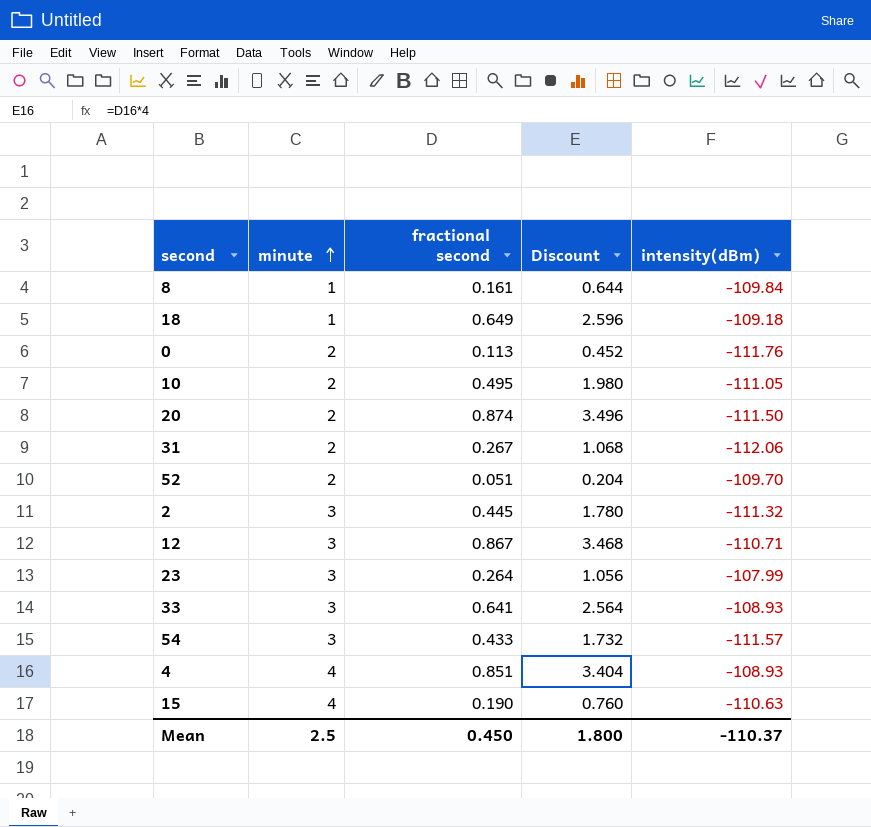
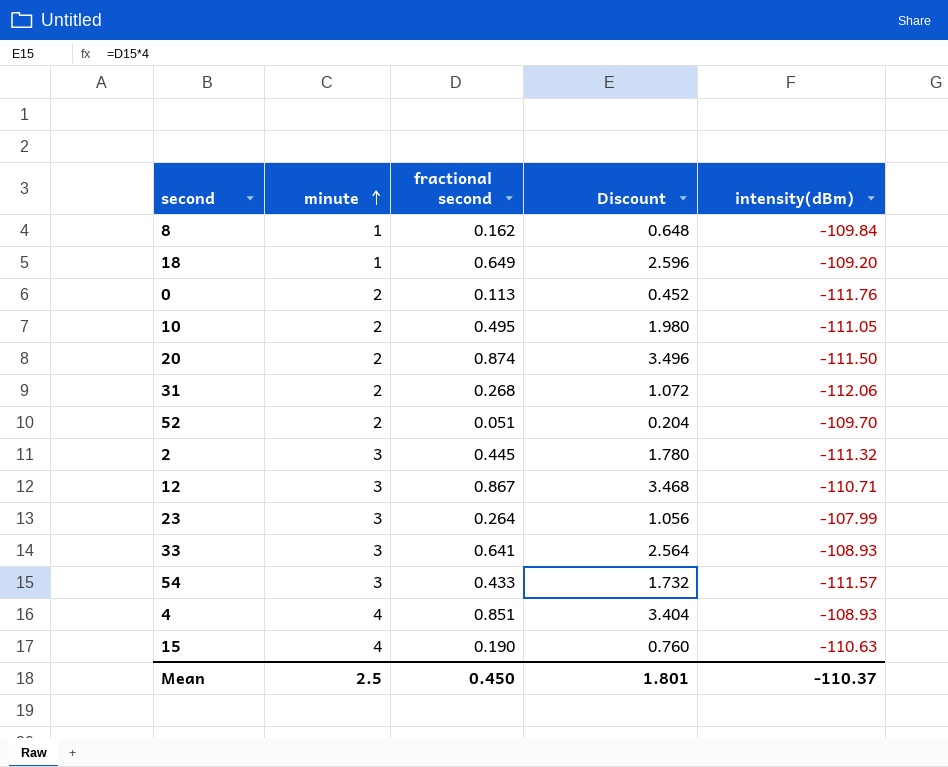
8 | fractional second: 0.161 -> 0.162
8 | Discount: 0.644 -> 0.648
18 | intensity(dBm): -109.18 -> -109.20
31 | fractional second: 0.267 -> 0.268
31 | Discount: 1.068 -> 1.072
Mean | Discount: 1.800 -> 1.801

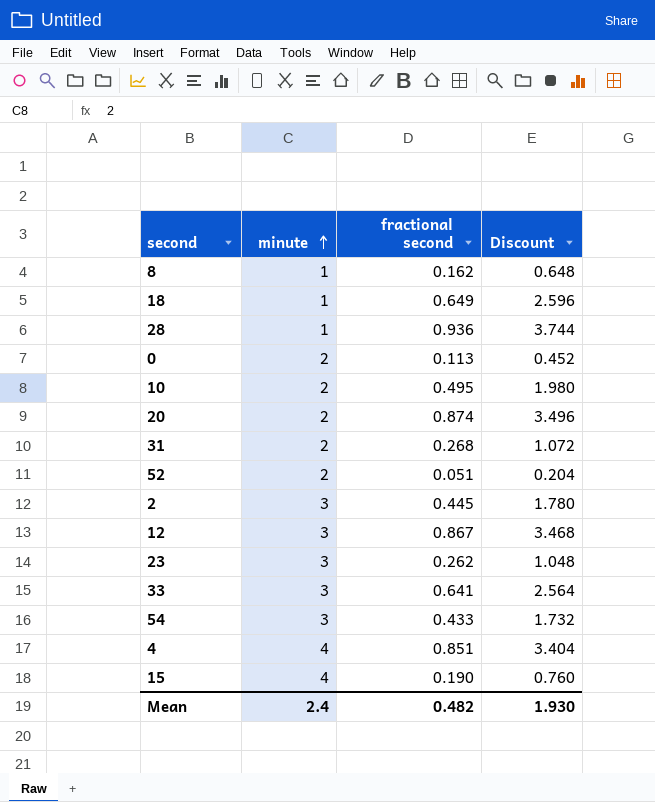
column intensity(dBm) | position: 5 -> none
row 28: none -> 1 | 0.936 | 3.744
23 | fractional second: 0.264 -> 0.262
23 | Discount: 1.056 -> 1.048
Mean | minute: 2.5 -> 2.4
Mean | fractional second: 0.450 -> 0.482
Mean | Discount: 1.801 -> 1.930

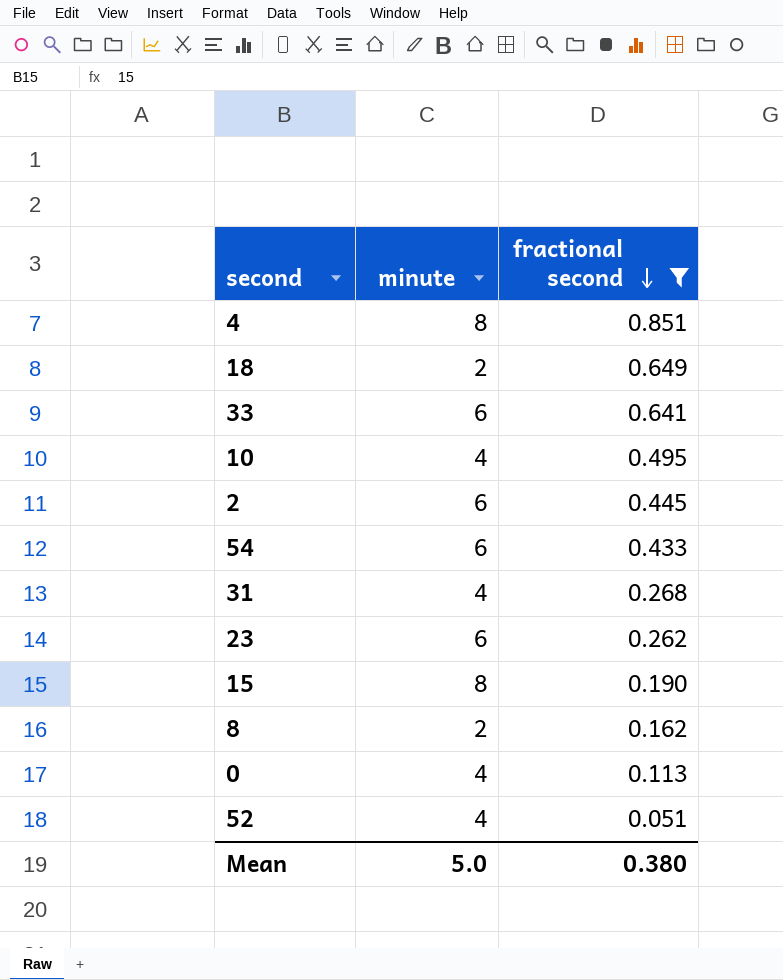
filter: none -> fractional second <= 0.851
row order: minute ascending -> fractional second descending
column Discount | formula: [fractional second] * 4 -> none
4 | minute: 4 -> 8
18 | minute: 1 -> 2
33 | minute: 3 -> 6
10 | minute: 2 -> 4
2 | minute: 3 -> 6
54 | minute: 3 -> 6
31 | minute: 2 -> 4
23 | minute: 3 -> 6
15 | minute: 4 -> 8
8 | minute: 1 -> 2
0 | minute: 2 -> 4
52 | minute: 2 -> 4
Mean | minute: 2.4 -> 5.0
Mean | fractional second: 0.482 -> 0.380

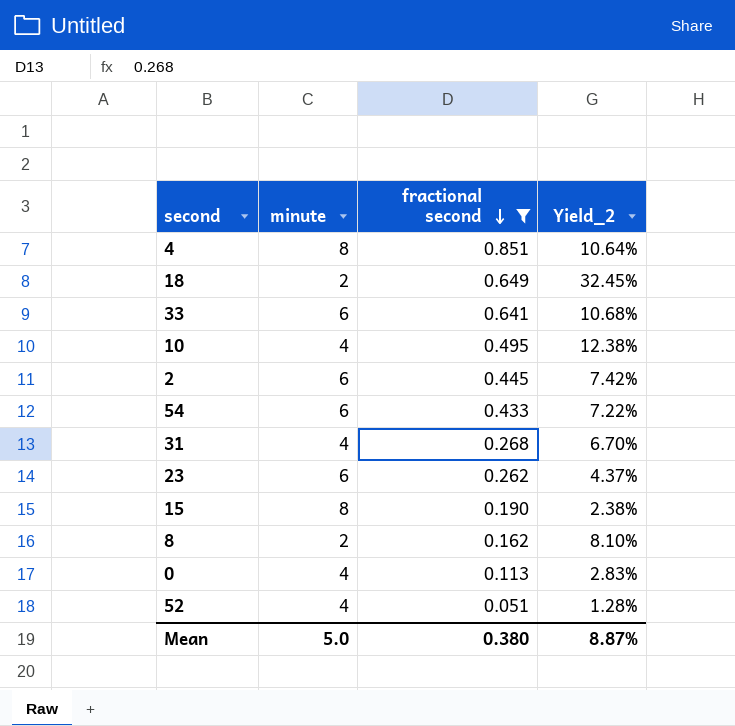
column Yield_2 | formula: none -> [fractional second] / [minute]

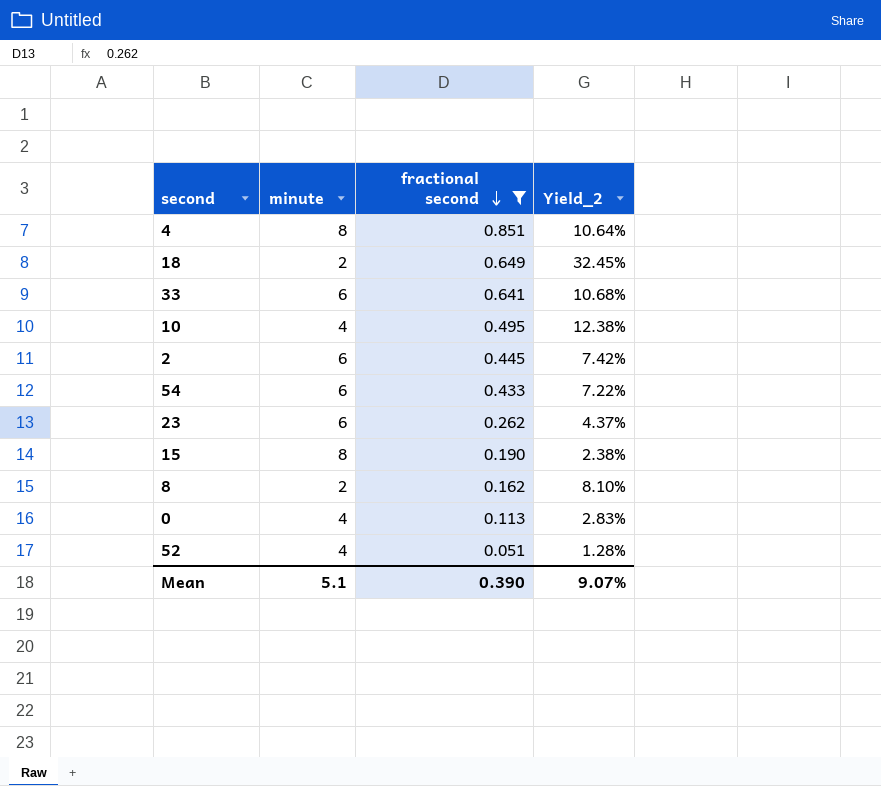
row 31: 4 | 0.268 | 6.70% -> none
Mean | minute: 5.0 -> 5.1
Mean | fractional second: 0.380 -> 0.390
Mean | Yield_2: 8.87% -> 9.07%

